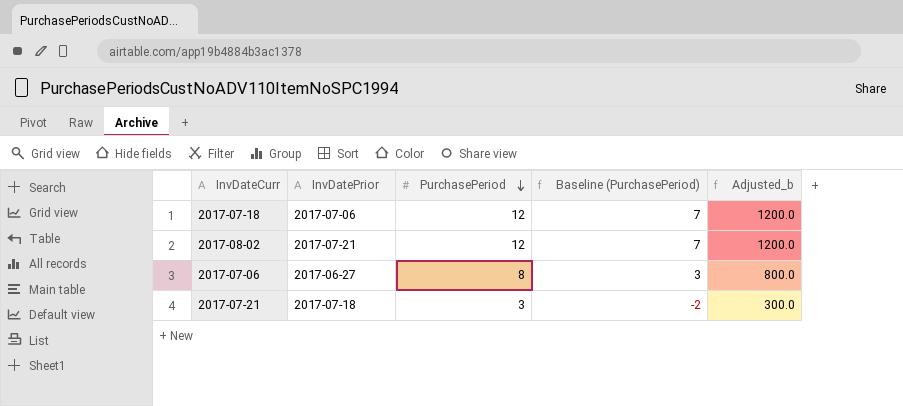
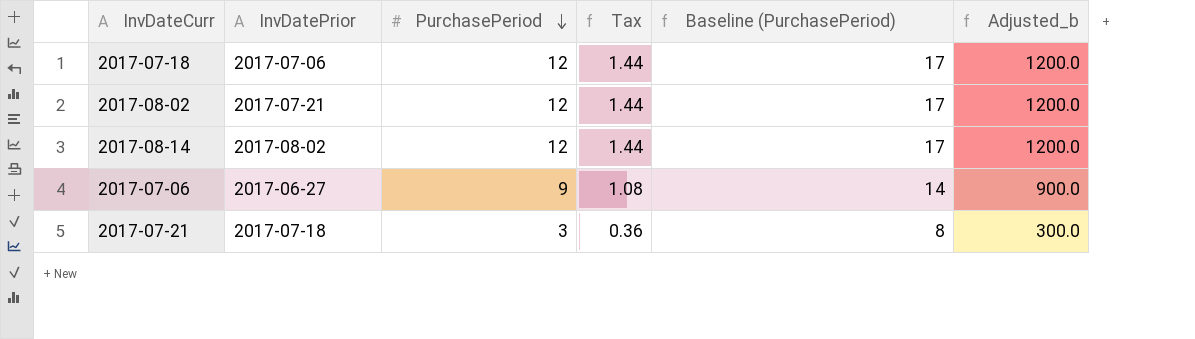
column Tax | formula: none -> [PurchasePeriod] * 0.12
column Baseline (PurchasePeriod) | formula: [PurchasePeriod] - 5 -> [PurchasePeriod] + 5
row 2017-08-14: none -> 2017-08-02 | 12 | 1.44 | 17 | 1200.0
2017-07-06 | PurchasePeriod: 8 -> 9
2017-07-06 | Adjusted_b: 800.0 -> 900.0

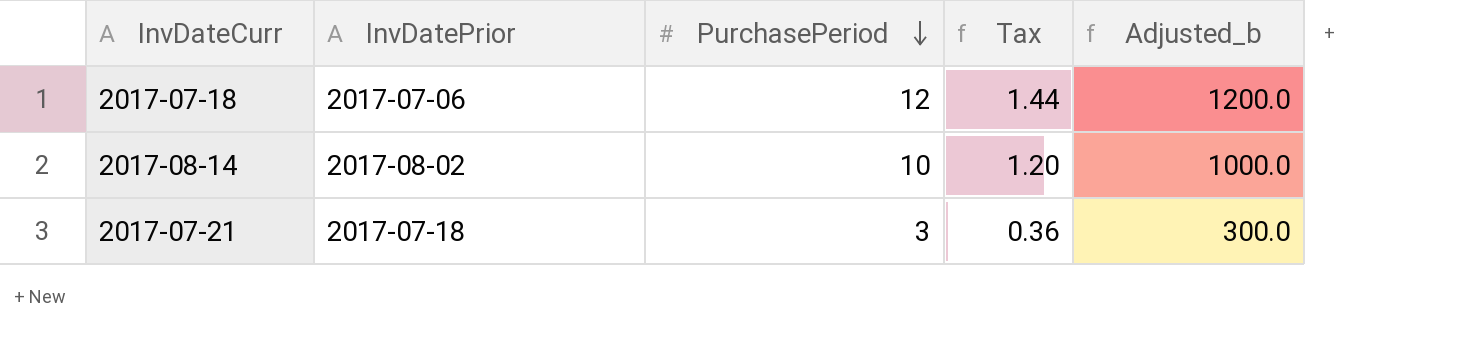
column Baseline (PurchasePeriod) | formula: [PurchasePeriod] + 5 -> none
row 2017-08-02: 2017-07-21 | 12 | 1.44 | 17 | 1200.0 -> none
row 2017-07-06: 2017-06-27 | 9 | 1.08 | 14 | 900.0 -> none
2017-08-14 | PurchasePeriod: 12 -> 10
2017-08-14 | Tax: 1.44 -> 1.20
2017-08-14 | Adjusted_b: 1200.0 -> 1000.0

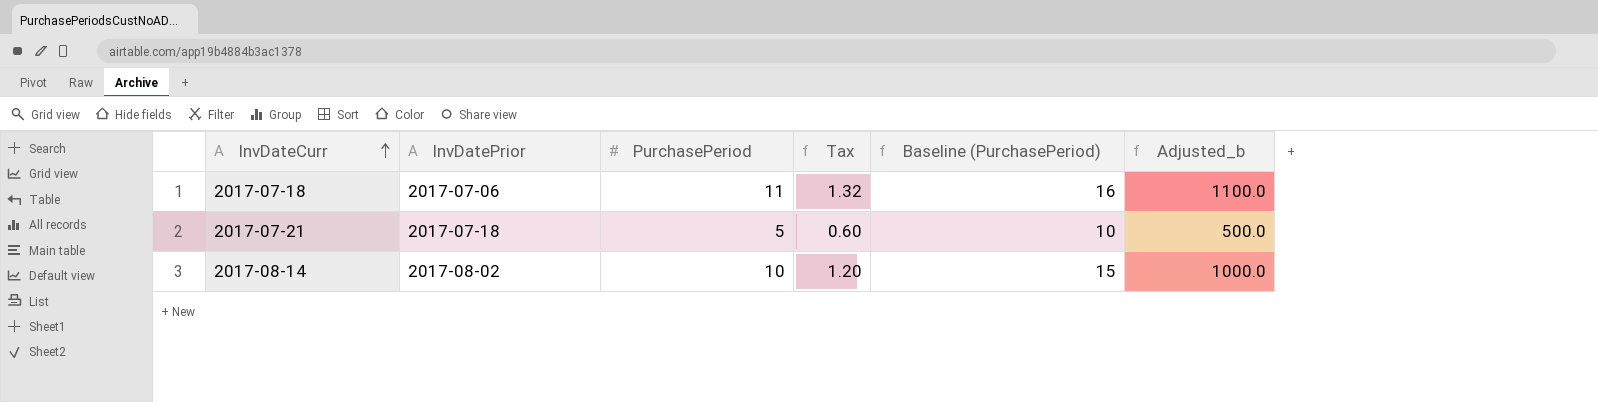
row order: PurchasePeriod descending -> InvDateCurr ascending
column Baseline (PurchasePeriod) | formula: none -> [PurchasePeriod] + 5
2017-07-18 | PurchasePeriod: 12 -> 11
2017-07-18 | Tax: 1.44 -> 1.32
2017-07-18 | Adjusted_b: 1200.0 -> 1100.0
2017-07-21 | PurchasePeriod: 3 -> 5
2017-07-21 | Tax: 0.36 -> 0.60
2017-07-21 | Adjusted_b: 300.0 -> 500.0

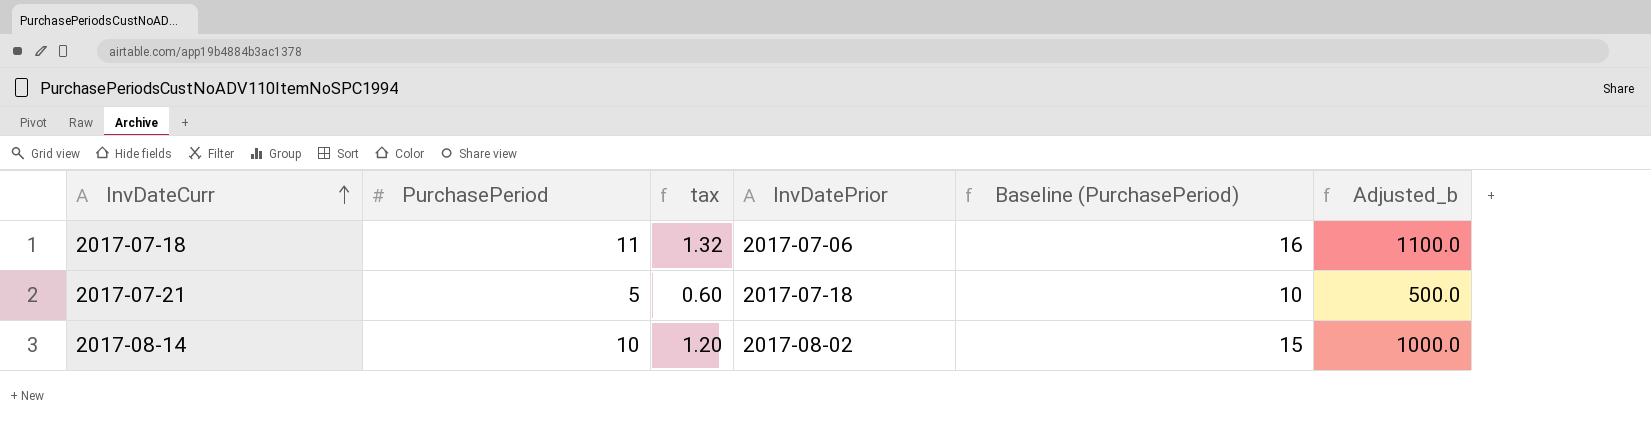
column name: Tax -> tax
column InvDatePrior | position: 2 -> 4

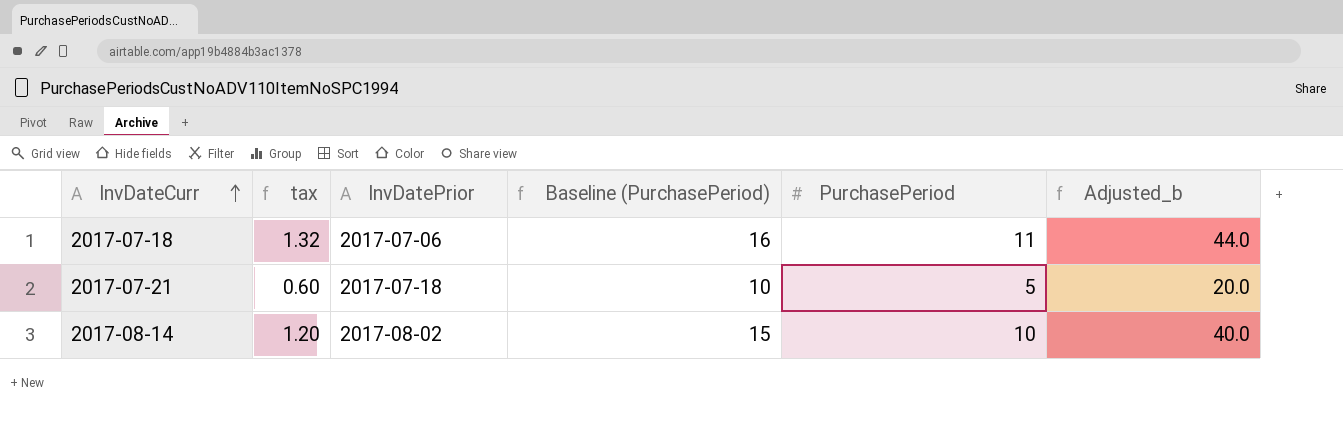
column PurchasePeriod | position: 2 -> 5
column Adjusted_b | formula: [PurchasePeriod] * 100 -> [PurchasePeriod] * 4

